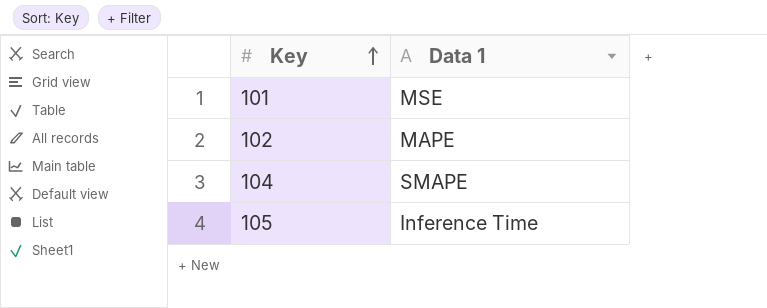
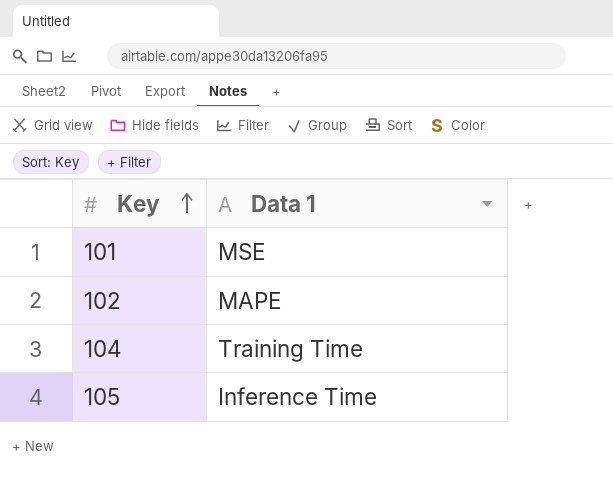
104 | Data 1: SMAPE -> Training Time

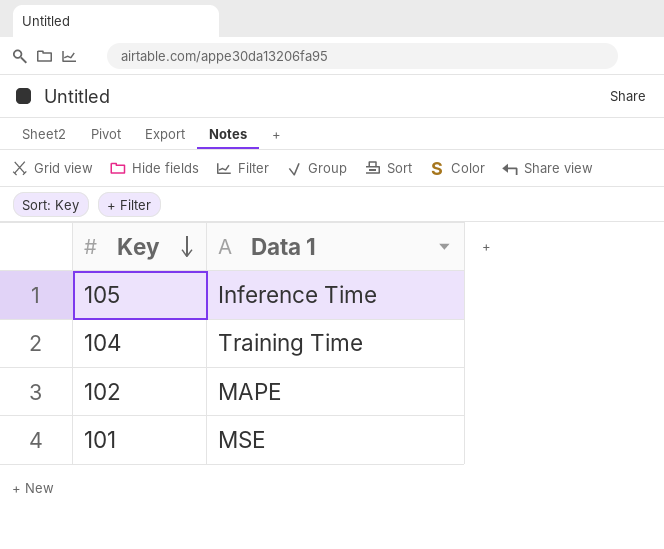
row order: Key ascending -> Key descending

